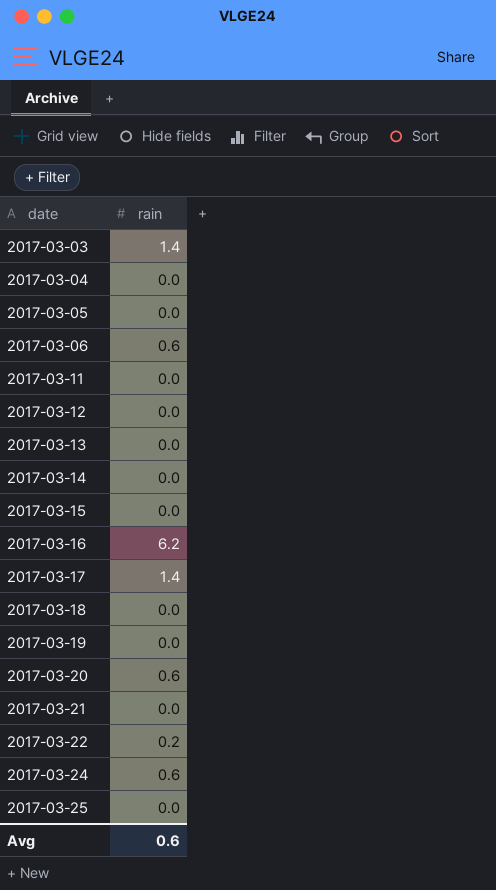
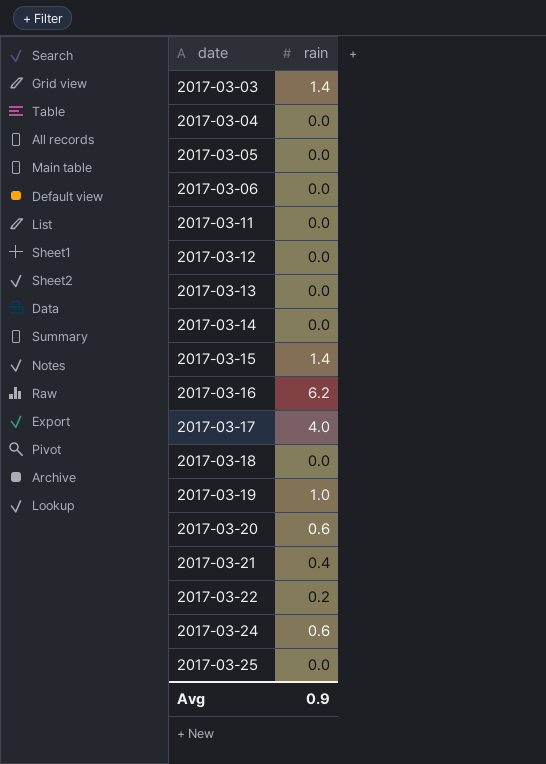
2017-03-06 | rain: 0.6 -> 0.0
2017-03-15 | rain: 0.0 -> 1.4
2017-03-17 | rain: 1.4 -> 4.0
2017-03-19 | rain: 0.0 -> 1.0
2017-03-21 | rain: 0.0 -> 0.4
Avg | rain: 0.6 -> 0.9

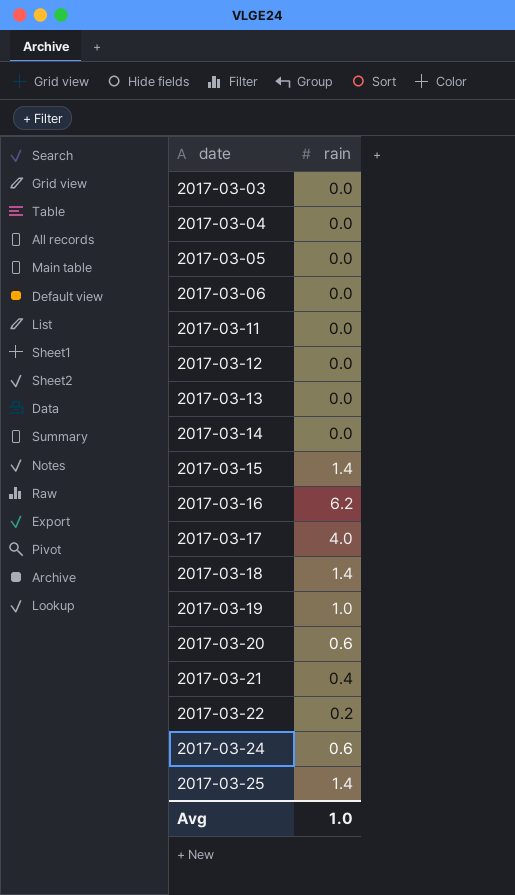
2017-03-03 | rain: 1.4 -> 0.0
2017-03-18 | rain: 0.0 -> 1.4
2017-03-25 | rain: 0.0 -> 1.4
Avg | rain: 0.9 -> 1.0

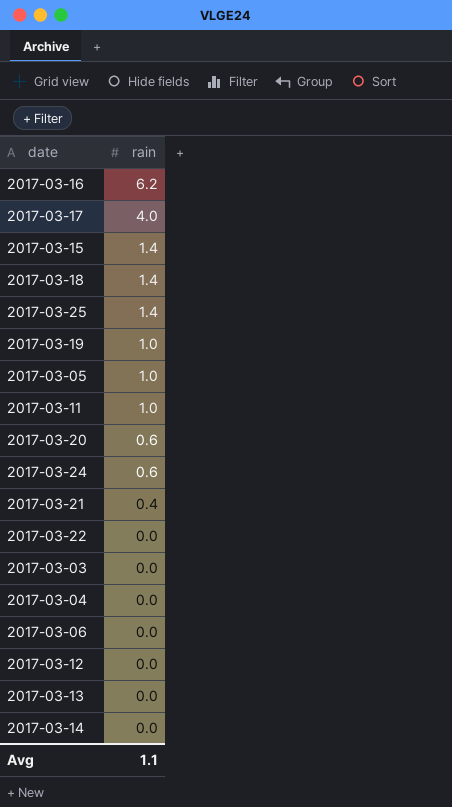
row order: date ascending -> rain descending
2017-03-05 | rain: 0.0 -> 1.0
2017-03-11 | rain: 0.0 -> 1.0
2017-03-22 | rain: 0.2 -> 0.0
Avg | rain: 1.0 -> 1.1

